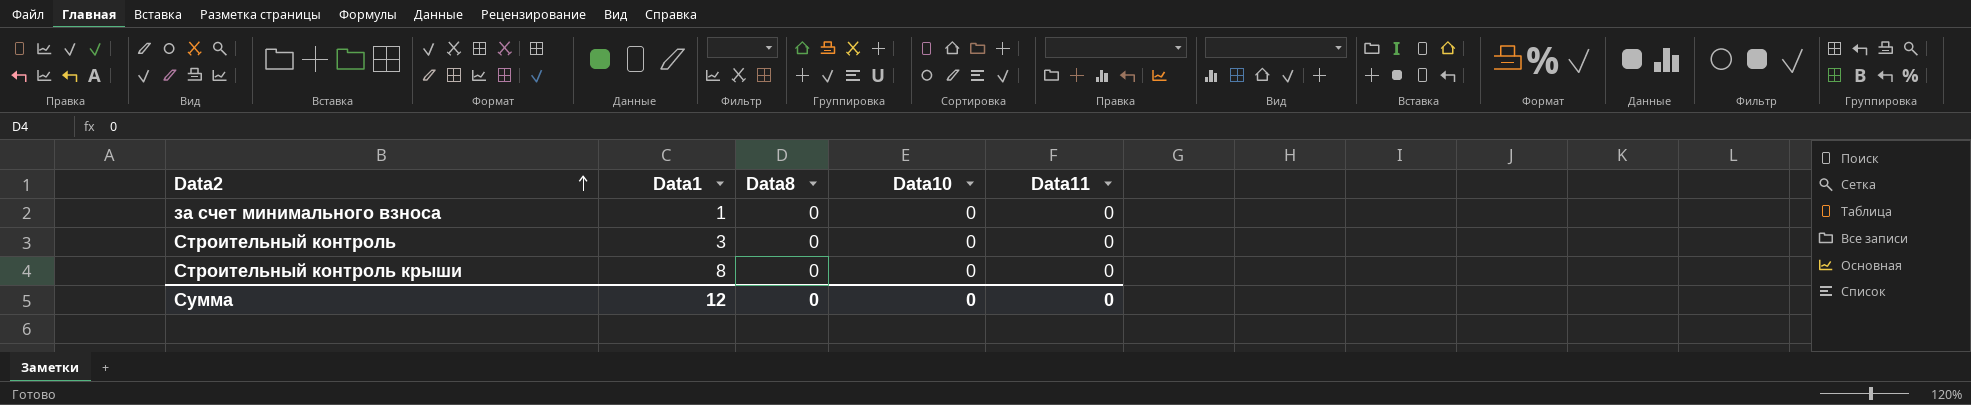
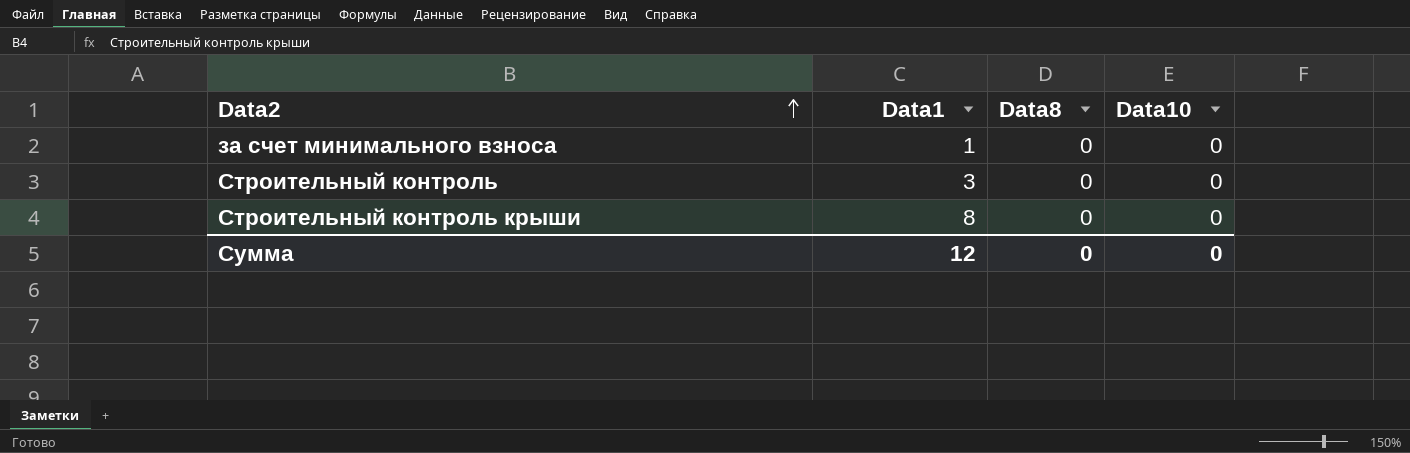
column Data11 | position: 5 -> none

